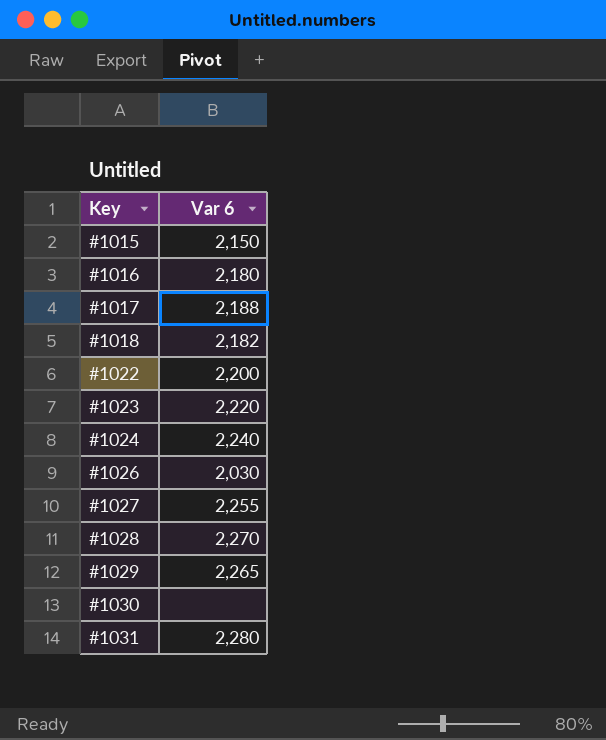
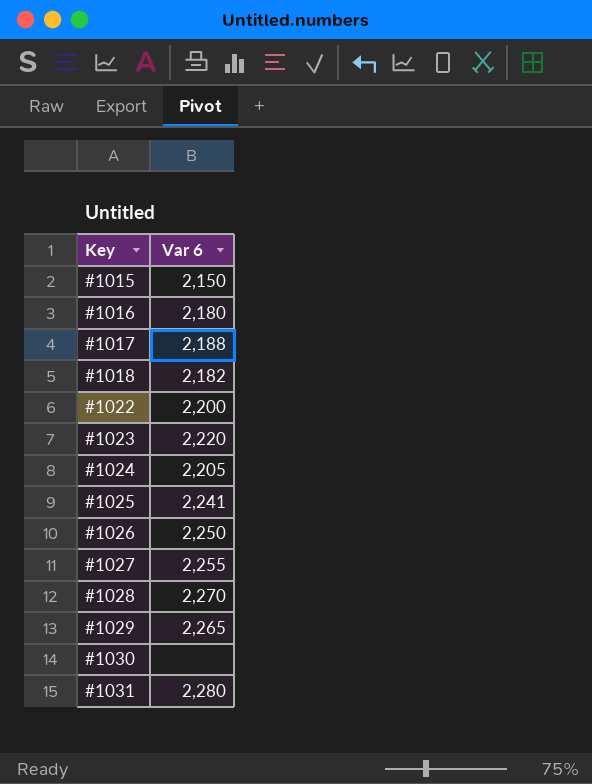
#1024 | Var 6: 2,240 -> 2,205
row #1025: none -> 2,241
#1026 | Var 6: 2,030 -> 2,250

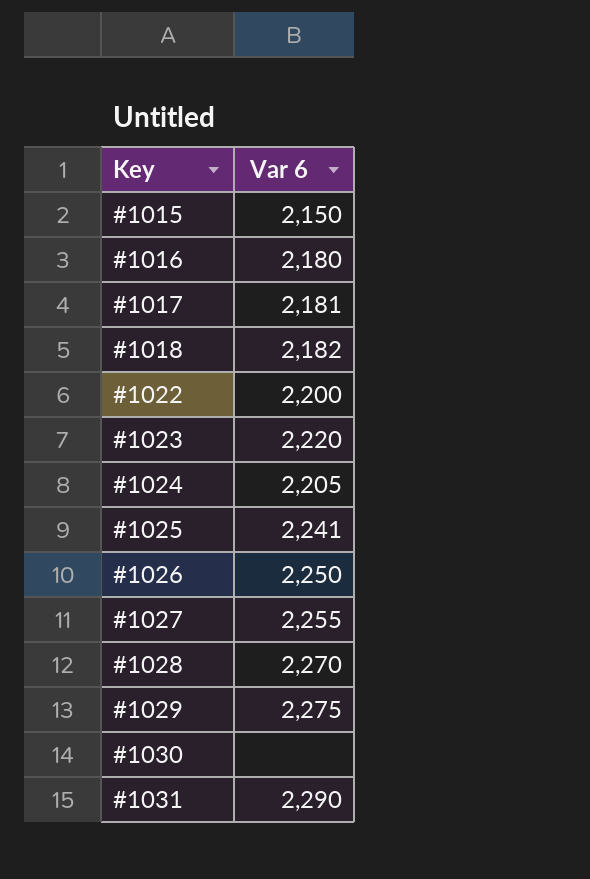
#1017 | Var 6: 2,188 -> 2,181
#1029 | Var 6: 2,265 -> 2,275
#1031 | Var 6: 2,280 -> 2,290

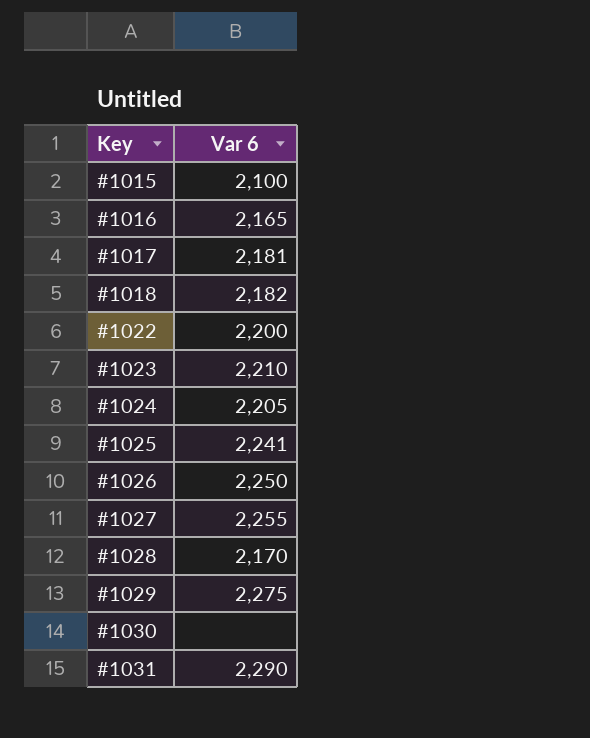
#1015 | Var 6: 2,150 -> 2,100
#1016 | Var 6: 2,180 -> 2,165
#1023 | Var 6: 2,220 -> 2,210
#1028 | Var 6: 2,270 -> 2,170

